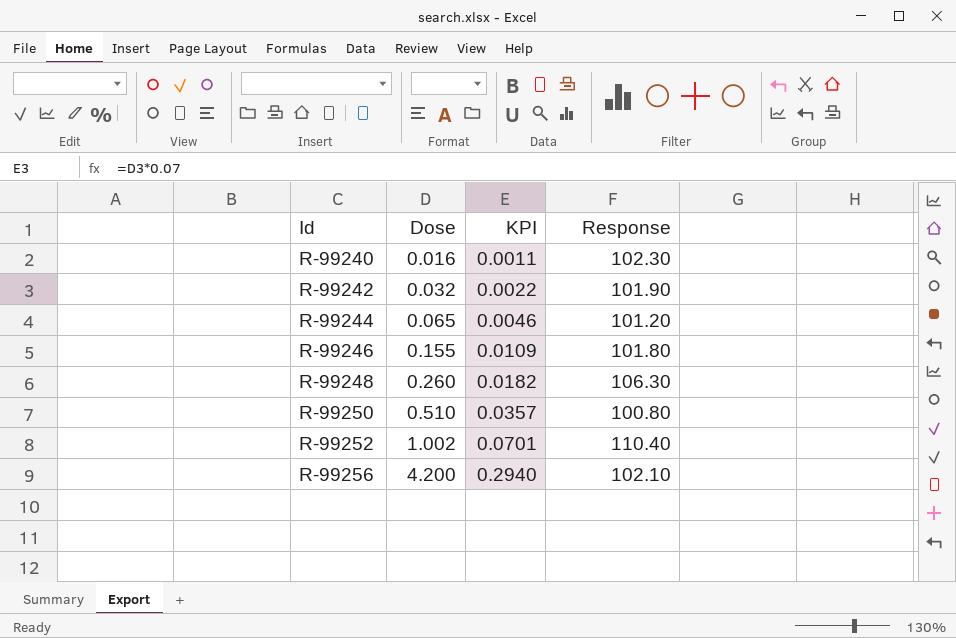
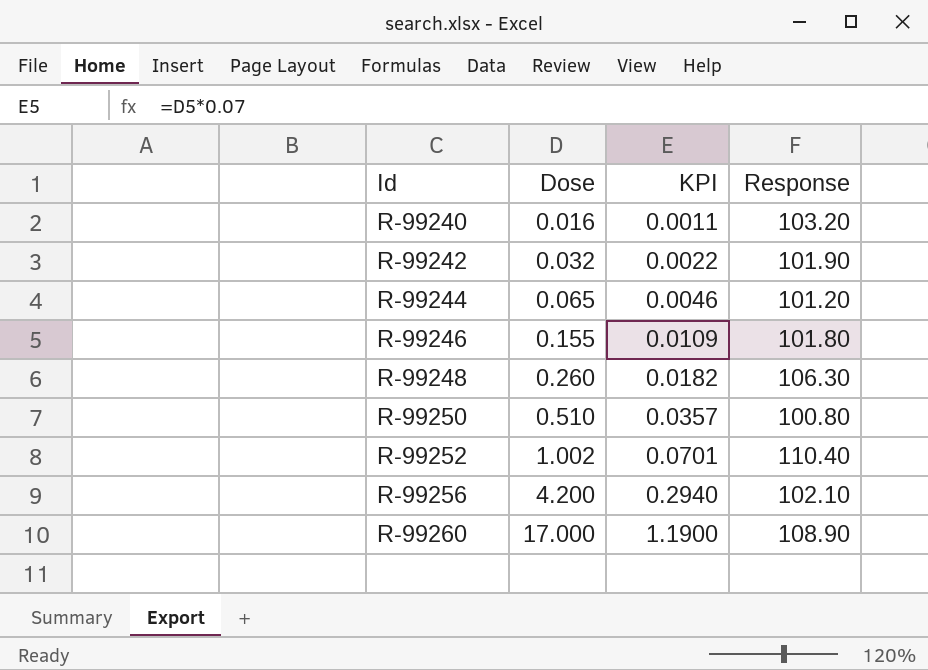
R-99240 | Response: 102.30 -> 103.20
row R-99260: none -> 17.000 | 1.1900 | 108.90

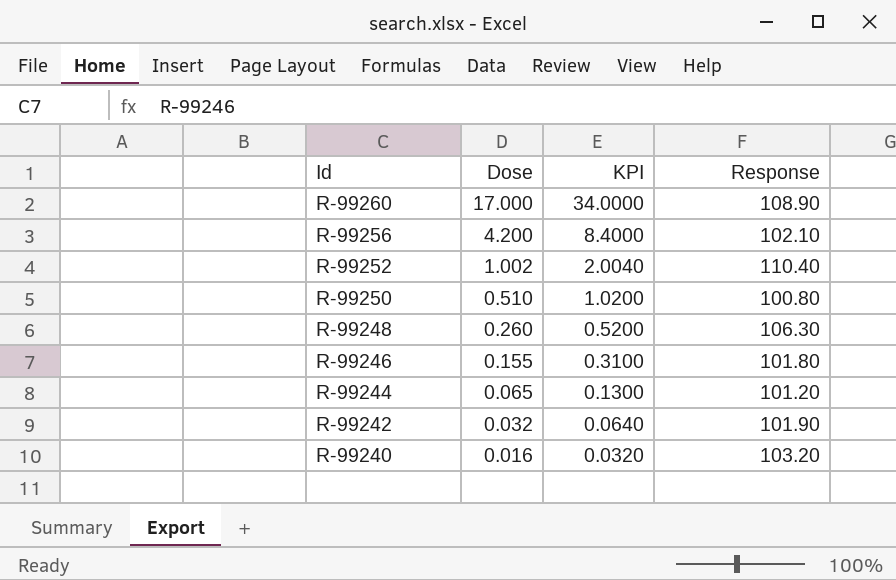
row order: Id ascending -> Id descending
column KPI | formula: [Dose] * 0.07 -> [Dose] * 2

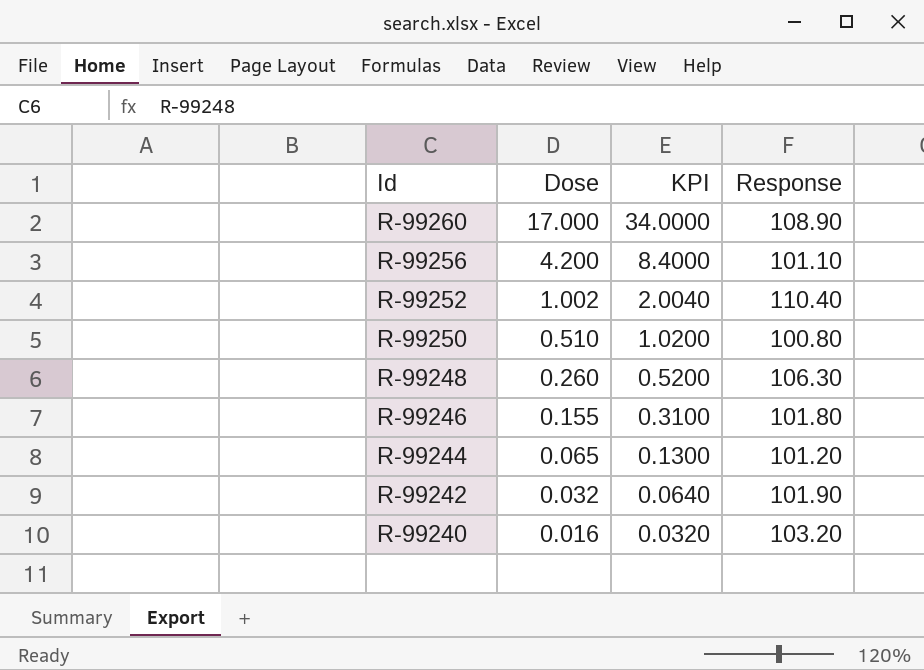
R-99256 | Response: 102.10 -> 101.10

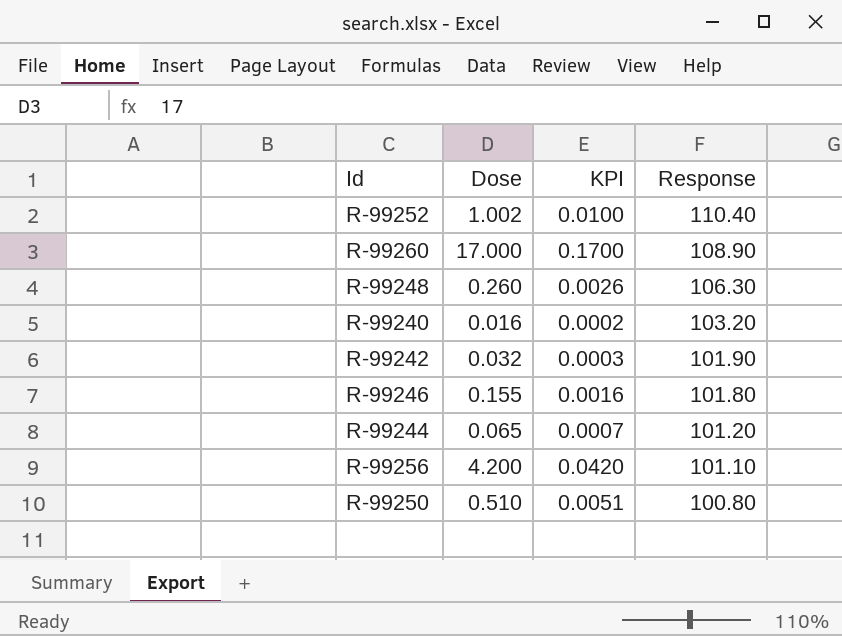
row order: Id descending -> Response descending
column KPI | formula: [Dose] * 2 -> [Dose] * 0.01

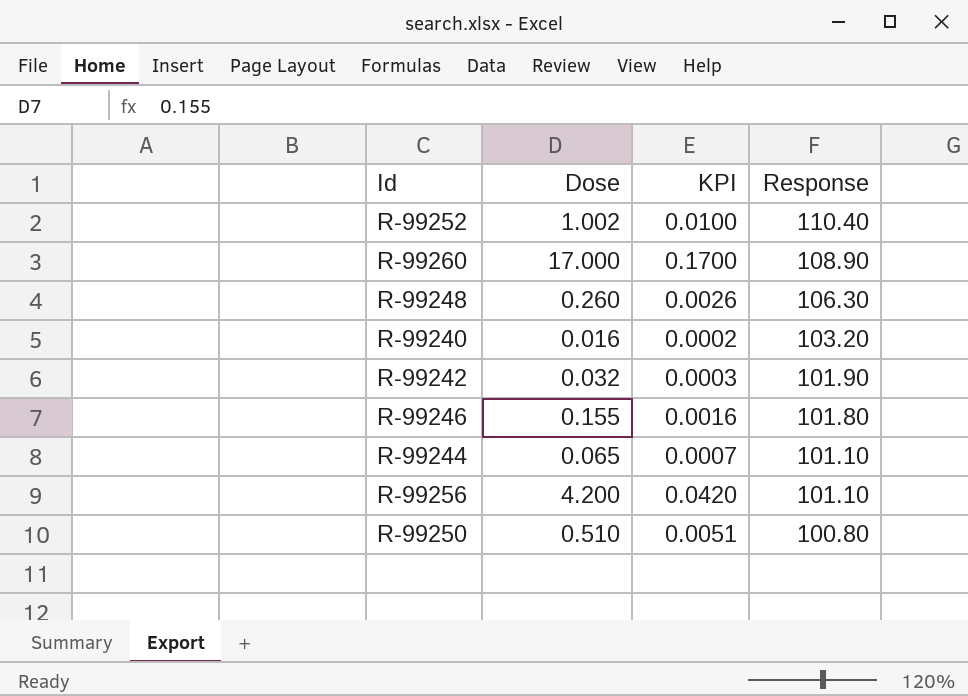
R-99244 | Response: 101.20 -> 101.10

